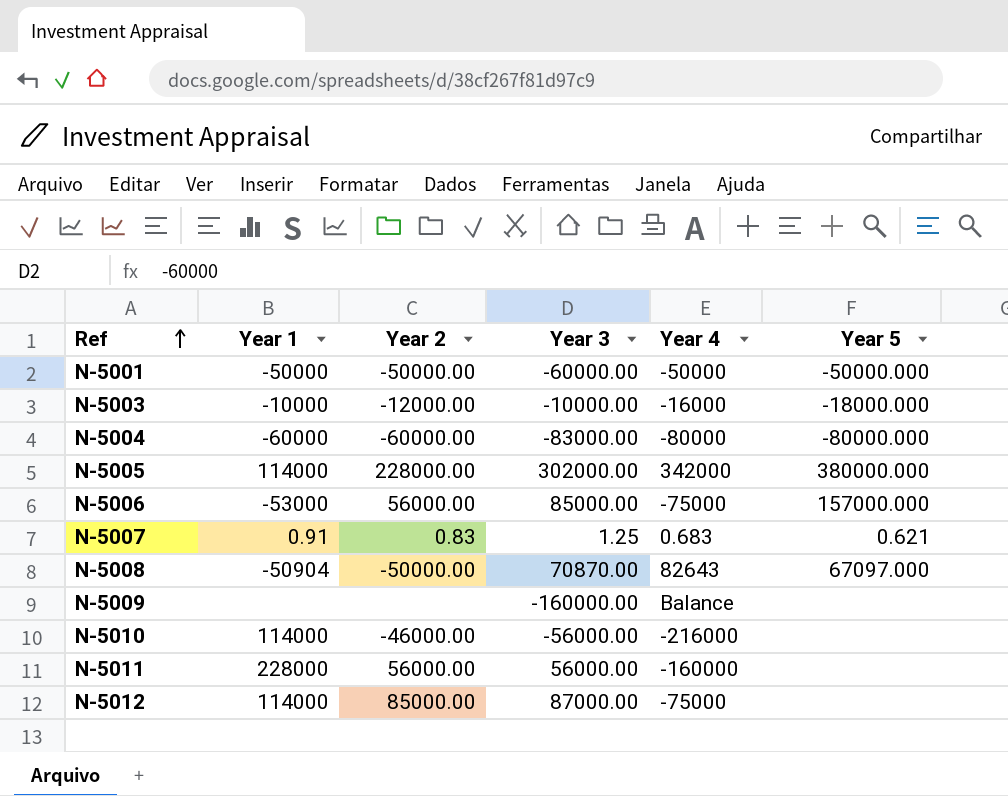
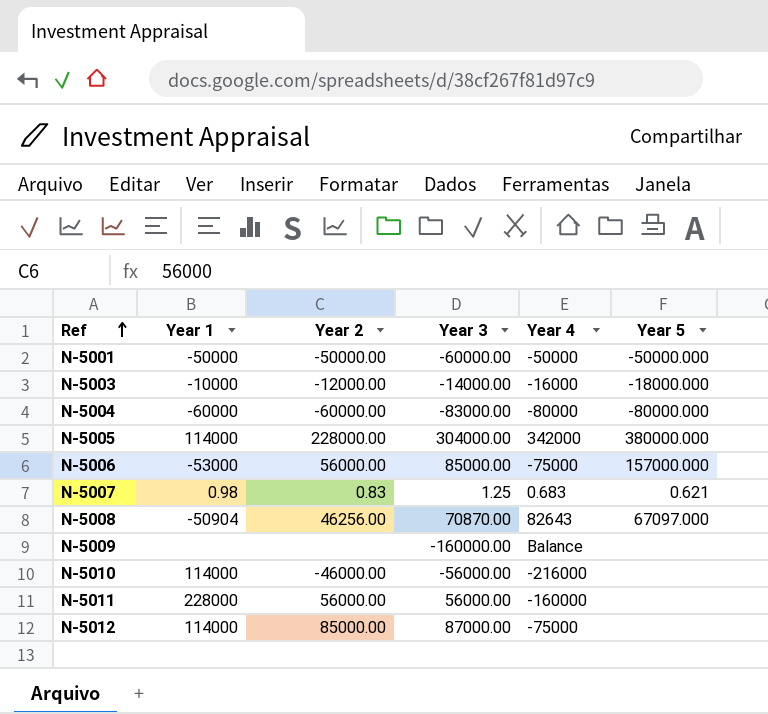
N-5003 | Year 3: -10000.00 -> -14000.00
N-5005 | Year 3: 302000.00 -> 304000.00
N-5007 | Year 1: 0.91 -> 0.98
N-5008 | Year 2: -50000.00 -> 46256.00

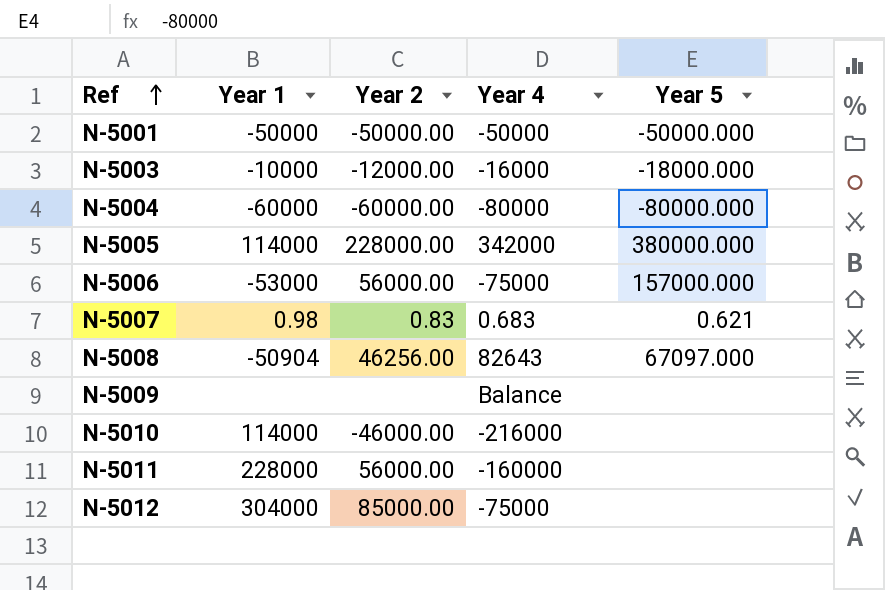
column Year 3 | position: 4 -> none
N-5012 | Year 1: 114000 -> 304000

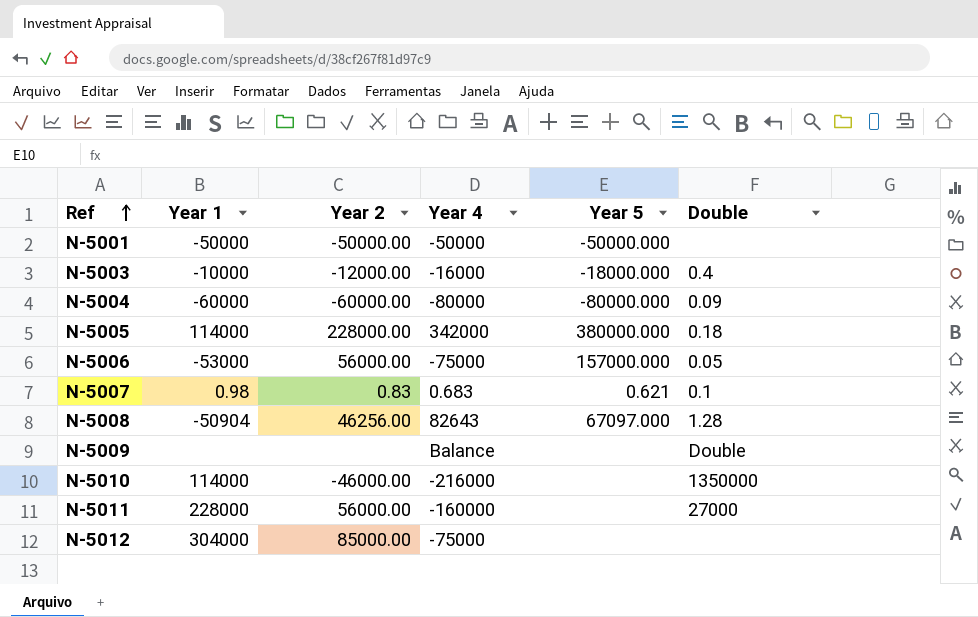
column Double | position: none -> 6

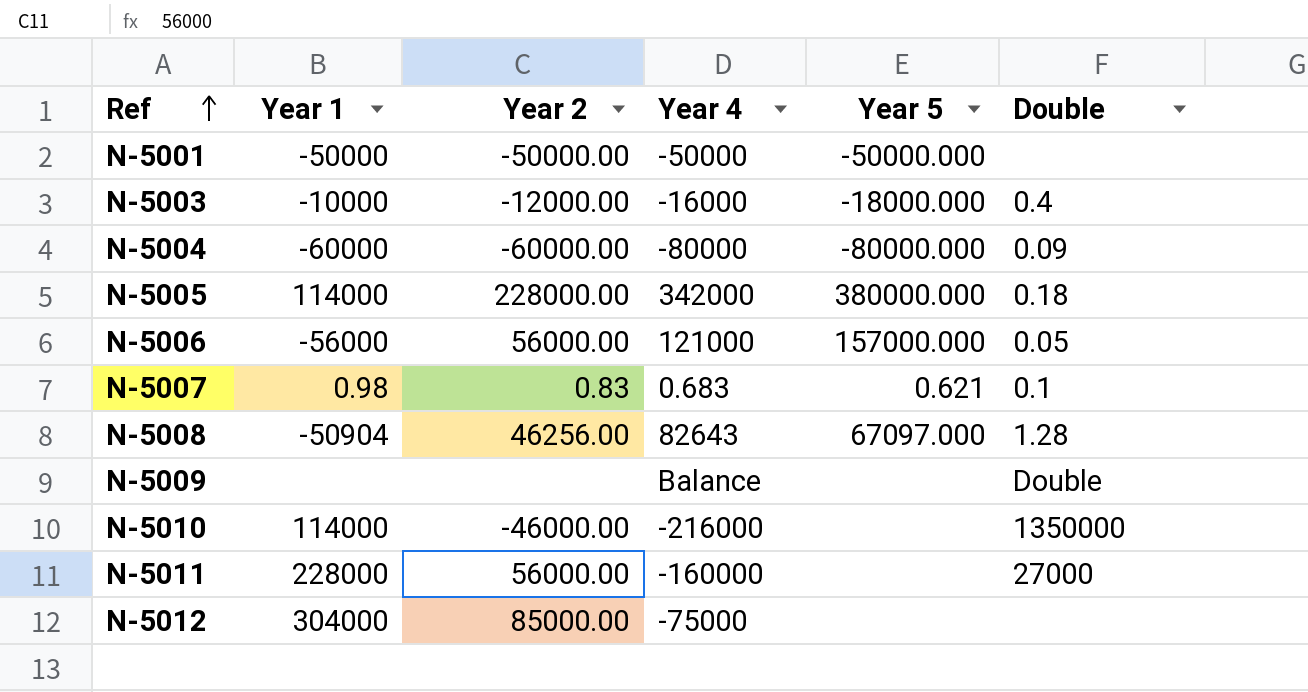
N-5006 | Year 1: -53000 -> -56000
N-5006 | Year 4: -75000 -> 121000

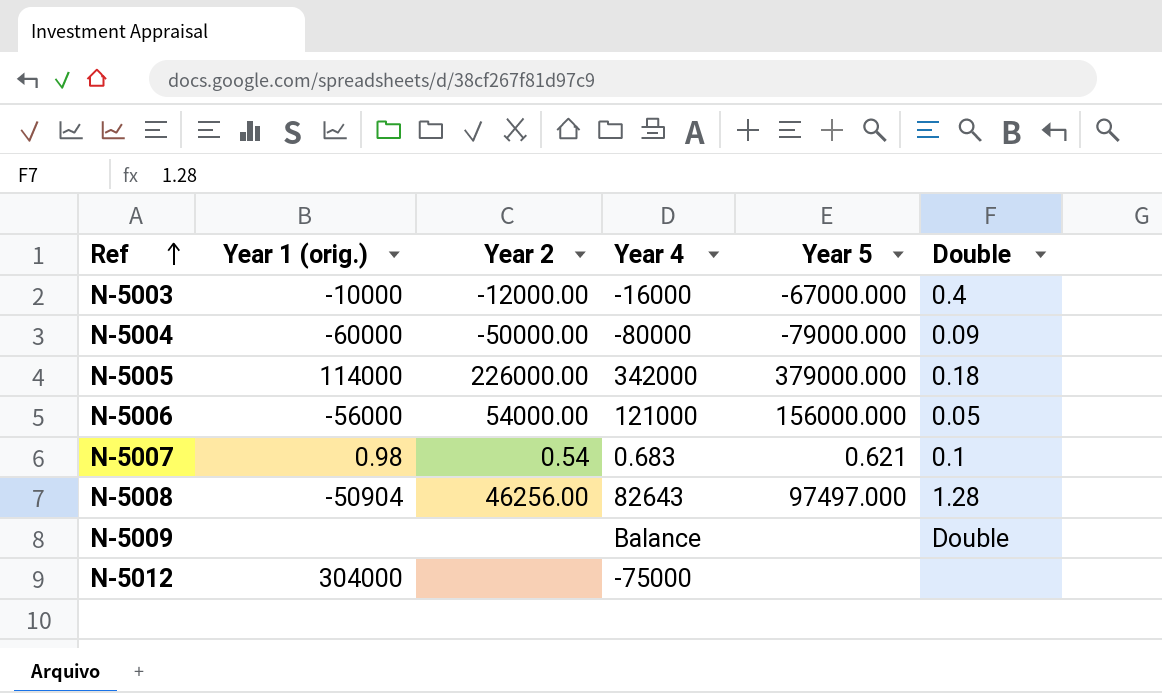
column name: Year 1 -> Year 1 (orig.)
row N-5001: -50000 | -50000.00 | -50000 | -50000.000 | none -> none
row N-5010: 114000 | -46000.00 | -216000 | none | 1350000 -> none
row N-5011: 228000 | 56000.00 | -160000 | none | 27000 -> none
N-5003 | Year 5: -18000.000 -> -67000.000
N-5004 | Year 2: -60000.00 -> -50000.00
N-5004 | Year 5: -80000.000 -> -79000.000
N-5005 | Year 2: 228000.00 -> 226000.00
N-5005 | Year 5: 380000.000 -> 379000.000
N-5006 | Year 2: 56000.00 -> 54000.00
N-5006 | Year 5: 157000.000 -> 156000.000
N-5007 | Year 2: 0.83 -> 0.54
N-5008 | Year 5: 67097.000 -> 97497.000
N-5012 | Year 2: 85000.00 -> none

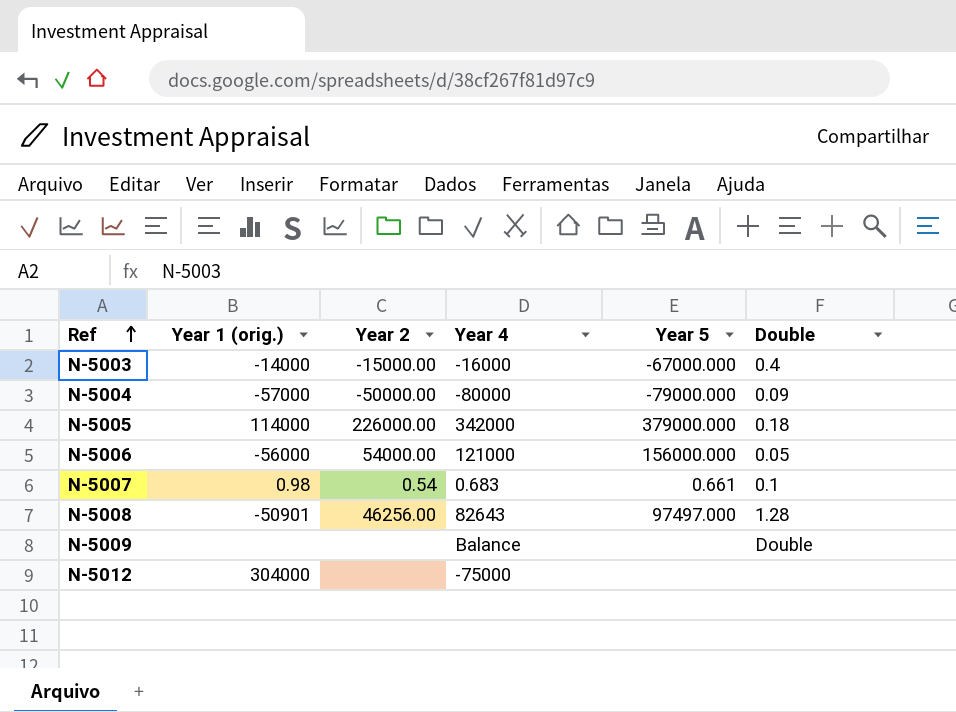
N-5003 | Year 1 (orig.): -10000 -> -14000
N-5003 | Year 2: -12000.00 -> -15000.00
N-5004 | Year 1 (orig.): -60000 -> -57000
N-5007 | Year 5: 0.621 -> 0.661
N-5008 | Year 1 (orig.): -50904 -> -50901

